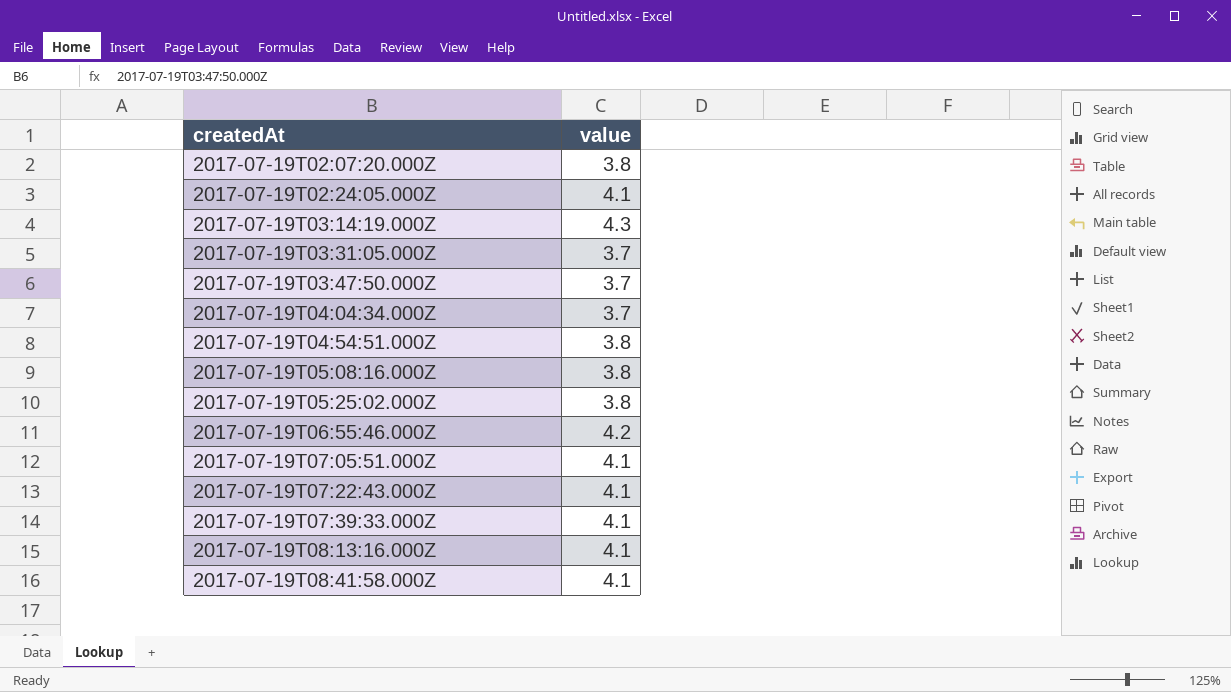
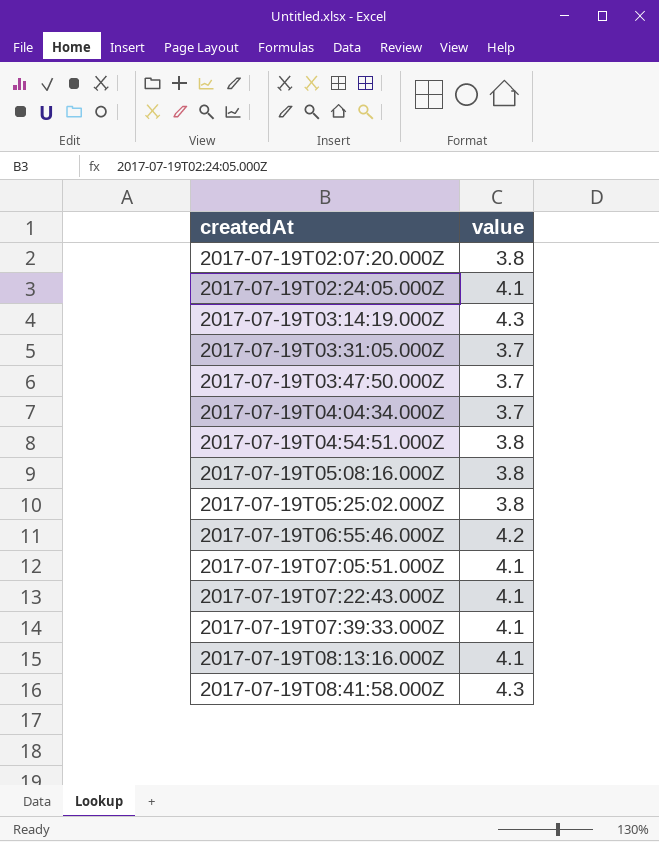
2017-07-19T08:41:58.000Z | value: 4.1 -> 4.3

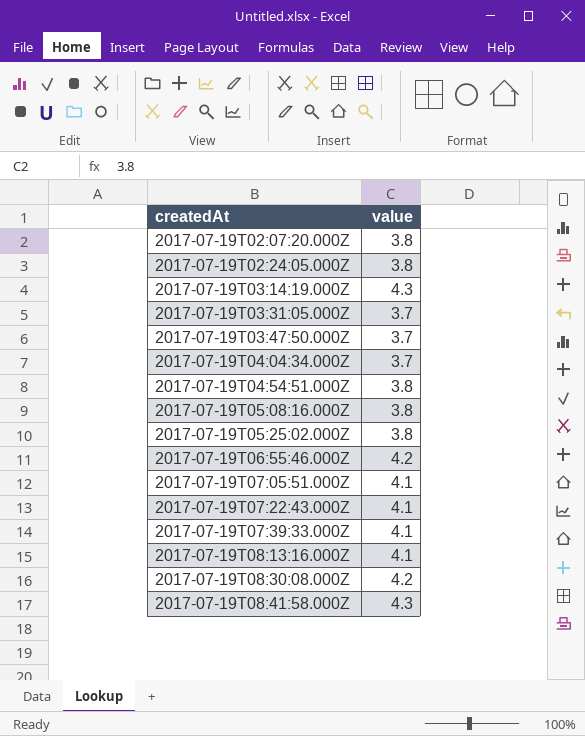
2017-07-19T02:24:05.000Z | value: 4.1 -> 3.8
row 2017-07-19T08:30:08.000Z: none -> 4.2

